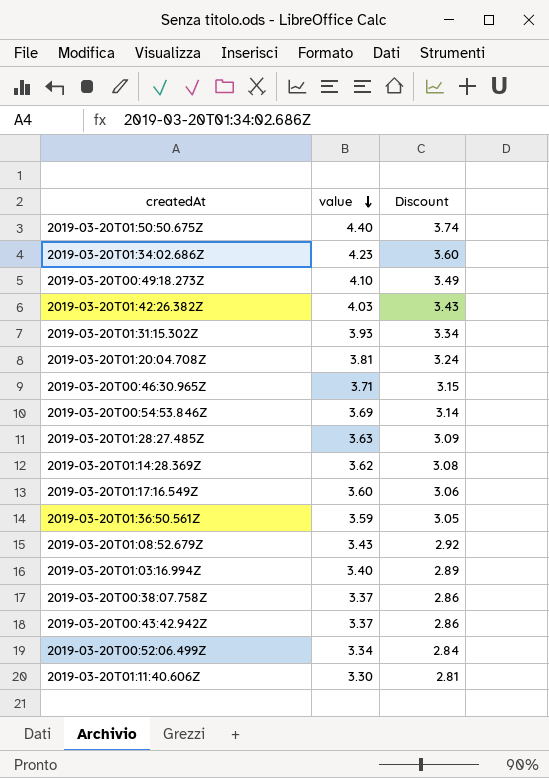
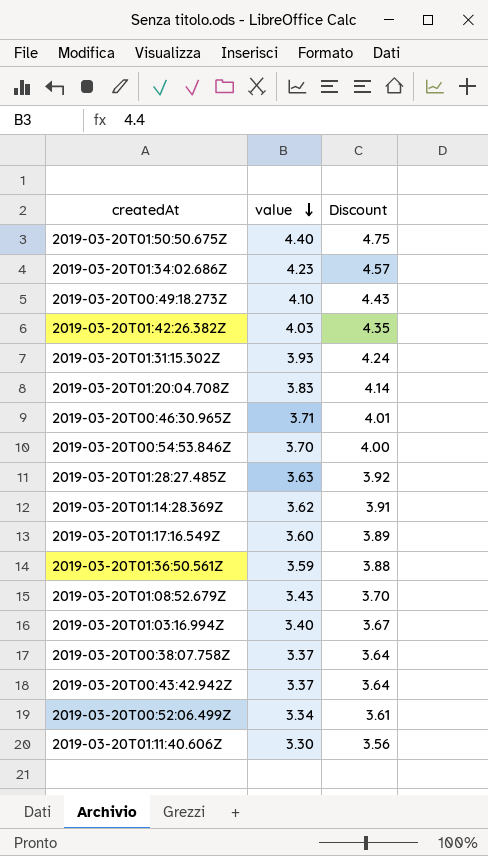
column Discount | formula: [value] * 0.85 -> [value] * 1.08
2019-03-20T01:20:04.708Z | value: 3.81 -> 3.83
2019-03-20T00:54:53.846Z | value: 3.69 -> 3.70

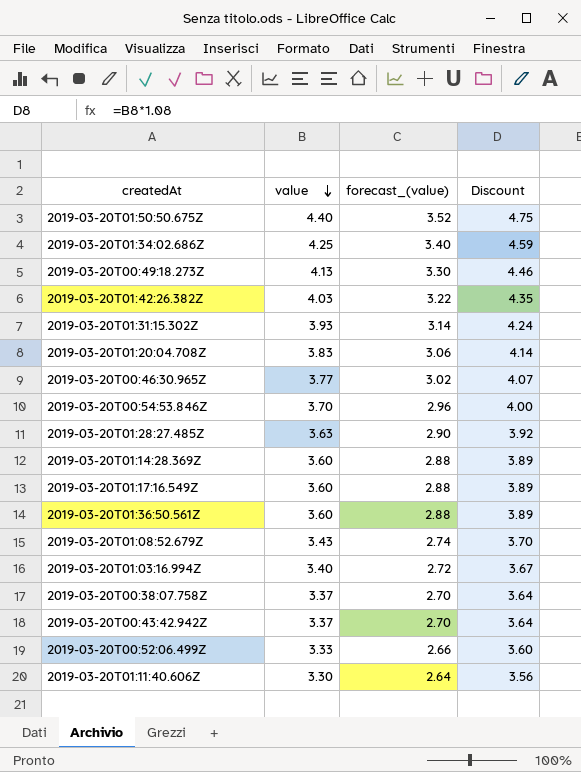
column forecast_(value) | formula: none -> [value] * 0.8
2019-03-20T01:34:02.686Z | value: 4.23 -> 4.25
2019-03-20T01:34:02.686Z | Discount: 4.57 -> 4.59
2019-03-20T00:49:18.273Z | value: 4.10 -> 4.13
2019-03-20T00:49:18.273Z | Discount: 4.43 -> 4.46
2019-03-20T00:46:30.965Z | value: 3.71 -> 3.77
2019-03-20T00:46:30.965Z | Discount: 4.01 -> 4.07
2019-03-20T01:14:28.369Z | value: 3.62 -> 3.60
2019-03-20T01:14:28.369Z | Discount: 3.91 -> 3.89
2019-03-20T01:36:50.561Z | value: 3.59 -> 3.60
2019-03-20T01:36:50.561Z | Discount: 3.88 -> 3.89
2019-03-20T00:52:06.499Z | value: 3.34 -> 3.33
2019-03-20T00:52:06.499Z | Discount: 3.61 -> 3.60

